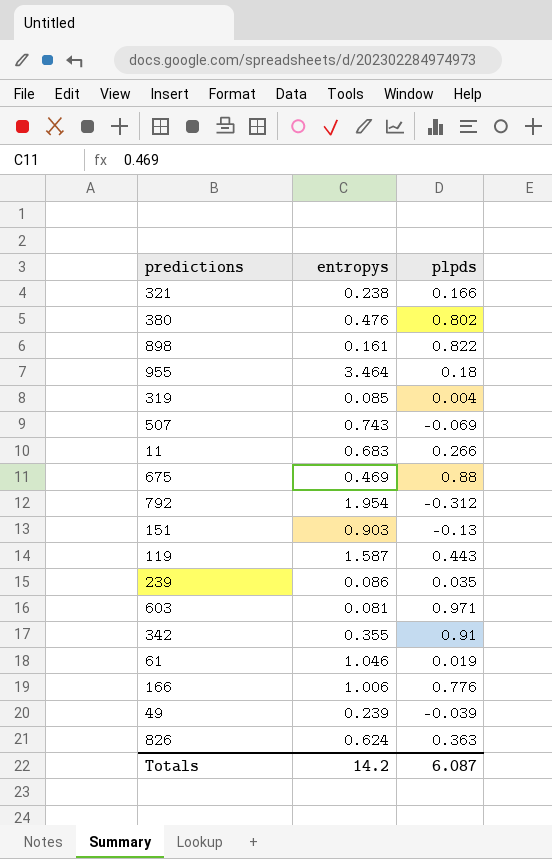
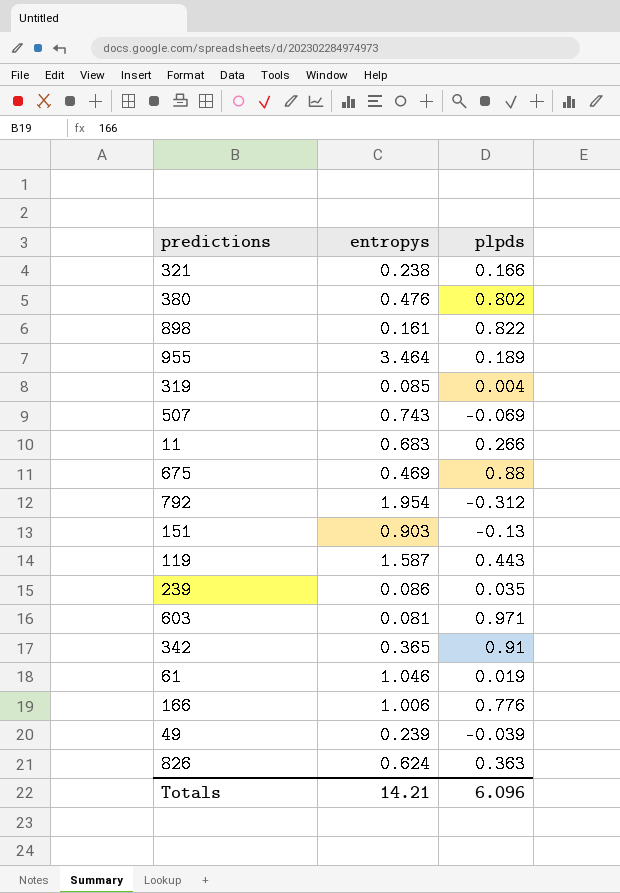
955 | plpds: 0.18 -> 0.189
342 | entropys: 0.355 -> 0.365
Totals | entropys: 14.2 -> 14.21
Totals | plpds: 6.087 -> 6.096

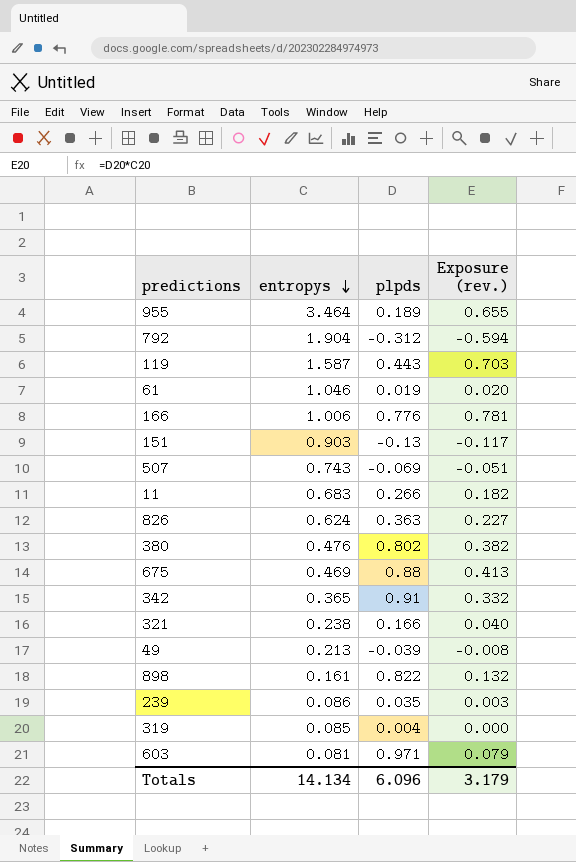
row order: none -> entropys descending
column Exposure (rev.) | formula: none -> [entropys] * [plpds]
792 | entropys: 1.954 -> 1.904
49 | entropys: 0.239 -> 0.213
Totals | entropys: 14.21 -> 14.134

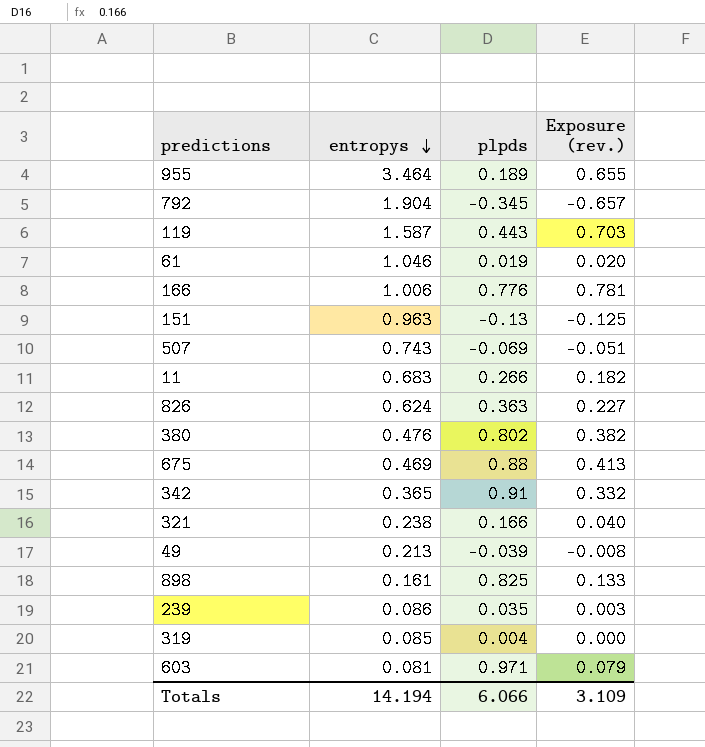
792 | plpds: -0.312 -> -0.345
792 | Exposure (rev.): -0.594 -> -0.657
151 | entropys: 0.903 -> 0.963
151 | Exposure (rev.): -0.117 -> -0.125
898 | plpds: 0.822 -> 0.825
898 | Exposure (rev.): 0.132 -> 0.133
Totals | entropys: 14.134 -> 14.194
Totals | plpds: 6.096 -> 6.066
Totals | Exposure (rev.): 3.179 -> 3.109

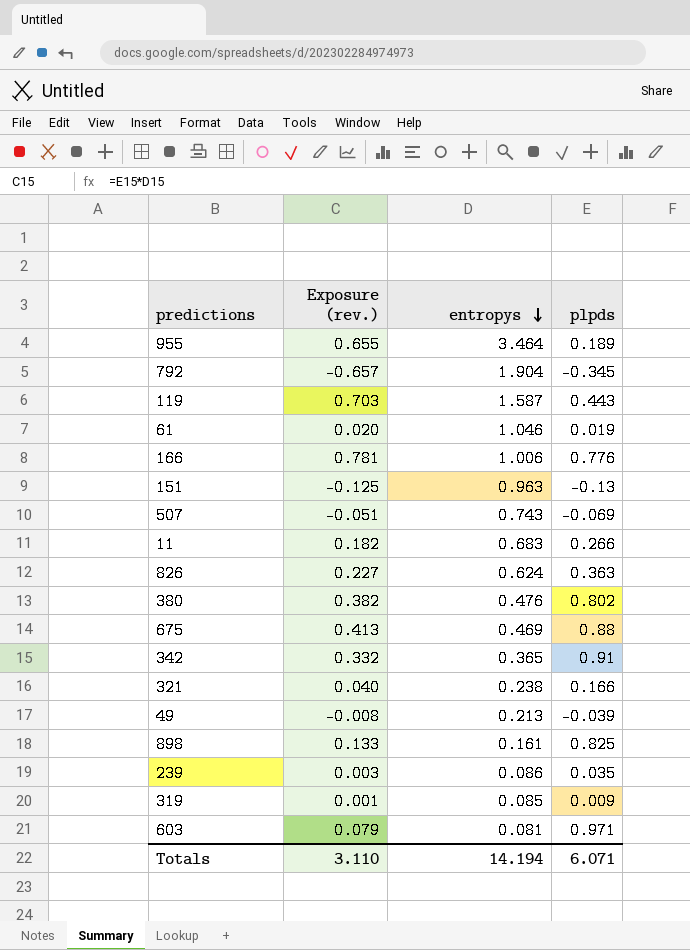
column Exposure (rev.) | position: 4 -> 2
319 | Exposure (rev.): 0.000 -> 0.001
319 | plpds: 0.004 -> 0.009
Totals | Exposure (rev.): 3.109 -> 3.110
Totals | plpds: 6.066 -> 6.071

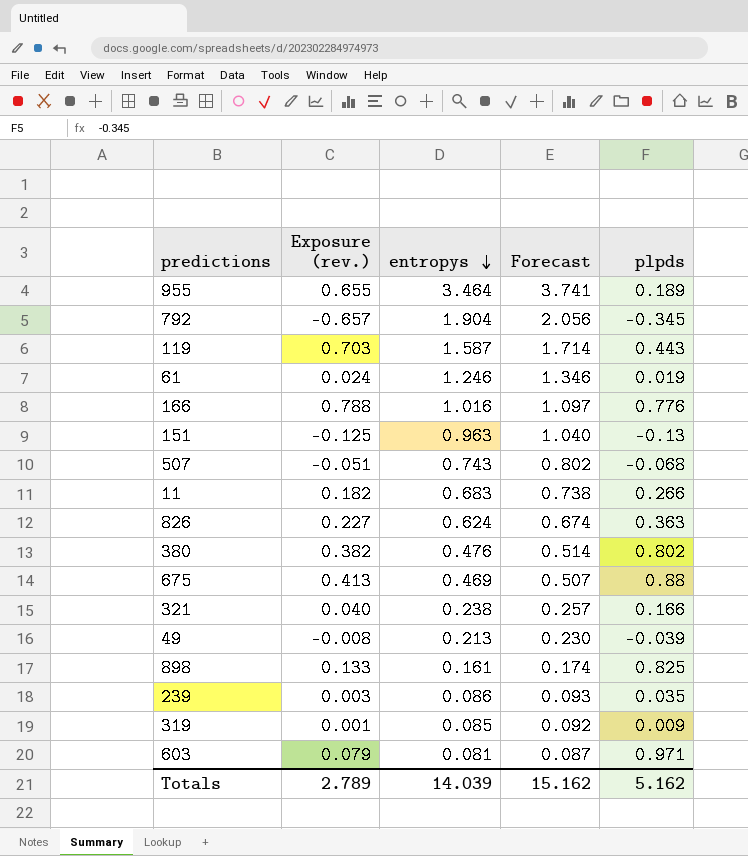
column Forecast | formula: none -> [entropys] * 1.08
row 342: 0.332 | 0.365 | 0.91 -> none
61 | Exposure (rev.): 0.020 -> 0.024
61 | entropys: 1.046 -> 1.246
166 | Exposure (rev.): 0.781 -> 0.788
166 | entropys: 1.006 -> 1.016
507 | plpds: -0.069 -> -0.068
Totals | Exposure (rev.): 3.110 -> 2.789
Totals | entropys: 14.194 -> 14.039
Totals | plpds: 6.071 -> 5.162

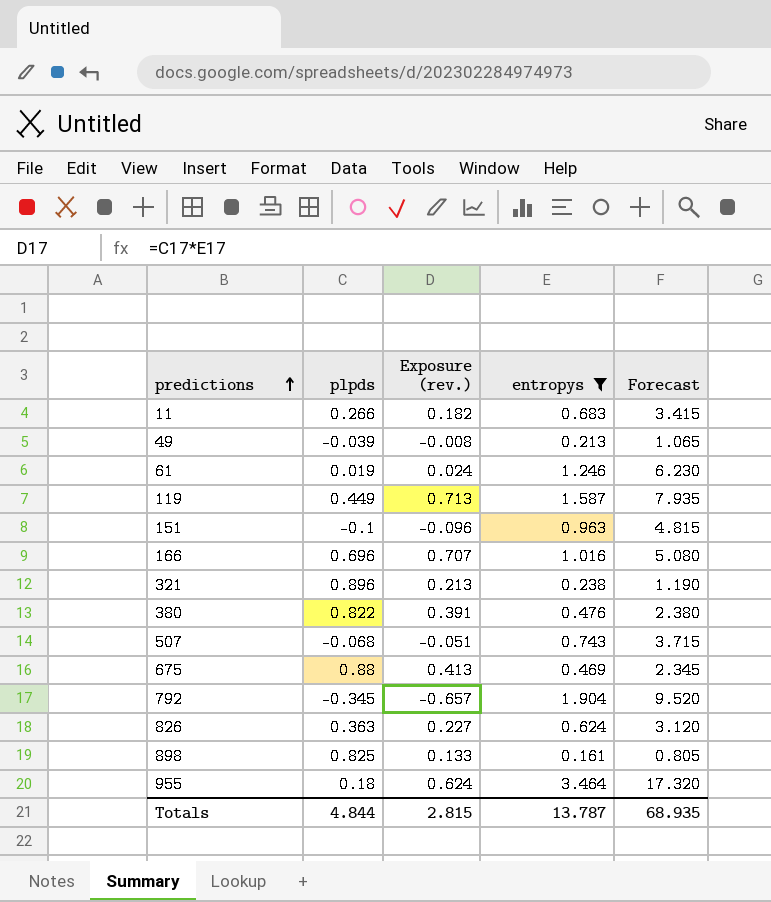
filter: none -> entropys >= 0.161
row order: entropys descending -> predictions ascending
column plpds | position: 5 -> 2
column Forecast | formula: [entropys] * 1.08 -> [entropys] * 5
119 | plpds: 0.443 -> 0.449
119 | Exposure (rev.): 0.703 -> 0.713
151 | plpds: -0.13 -> -0.1
151 | Exposure (rev.): -0.125 -> -0.096
166 | plpds: 0.776 -> 0.696
166 | Exposure (rev.): 0.788 -> 0.707
321 | plpds: 0.166 -> 0.896
321 | Exposure (rev.): 0.040 -> 0.213
380 | plpds: 0.802 -> 0.822
380 | Exposure (rev.): 0.382 -> 0.391
955 | plpds: 0.189 -> 0.18
955 | Exposure (rev.): 0.655 -> 0.624
Totals | plpds: 5.162 -> 4.844
Totals | Exposure (rev.): 2.789 -> 2.815
Totals | entropys: 14.039 -> 13.787
Totals | Forecast: 15.162 -> 68.935

